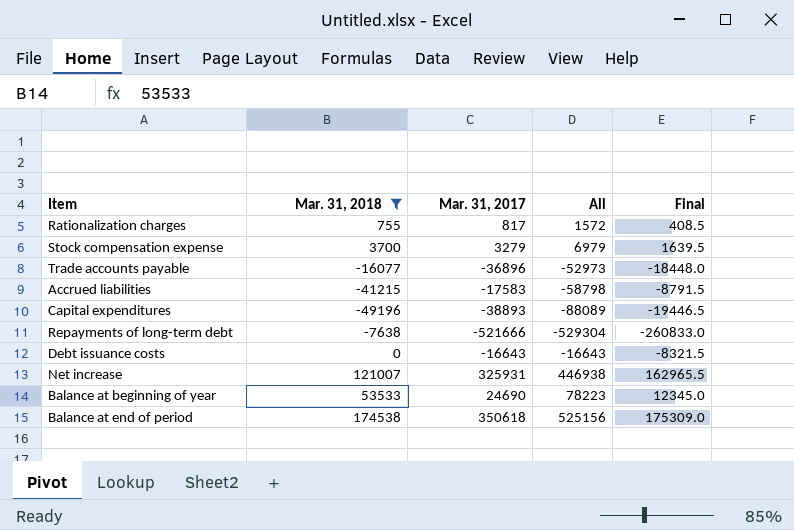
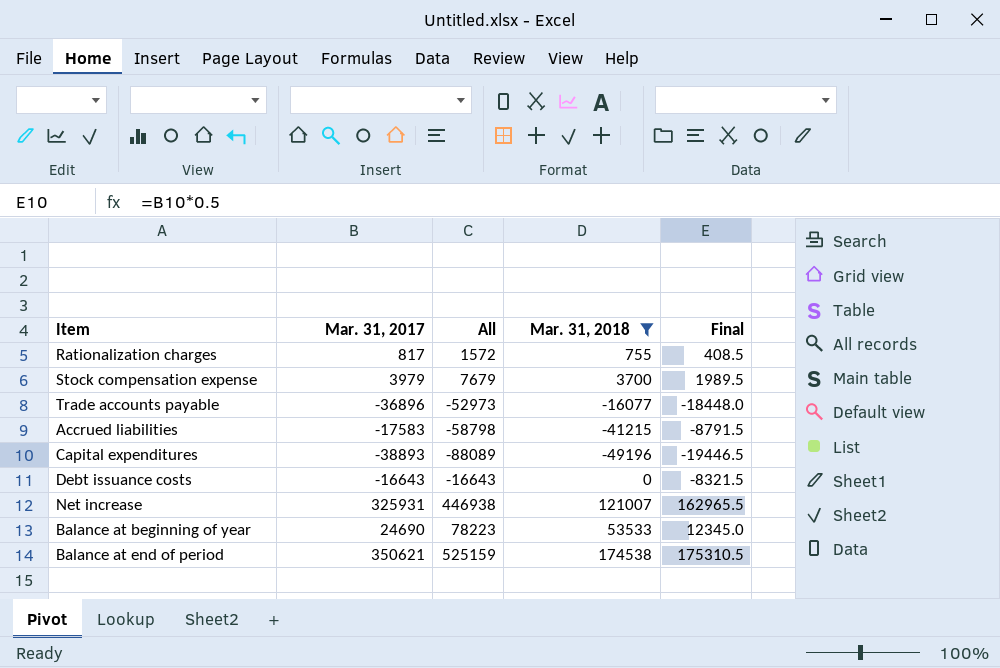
column Mar. 31, 2018 | position: 2 -> 4
row Repayments of long-term debt: -7638 | -521666 | -529304 | -260833.0 -> none
Stock compensation expense | Mar. 31, 2017: 3279 -> 3979
Stock compensation expense | All: 6979 -> 7679
Stock compensation expense | Final: 1639.5 -> 1989.5
Balance at end of period | Mar. 31, 2017: 350618 -> 350621
Balance at end of period | All: 525156 -> 525159
Balance at end of period | Final: 175309.0 -> 175310.5

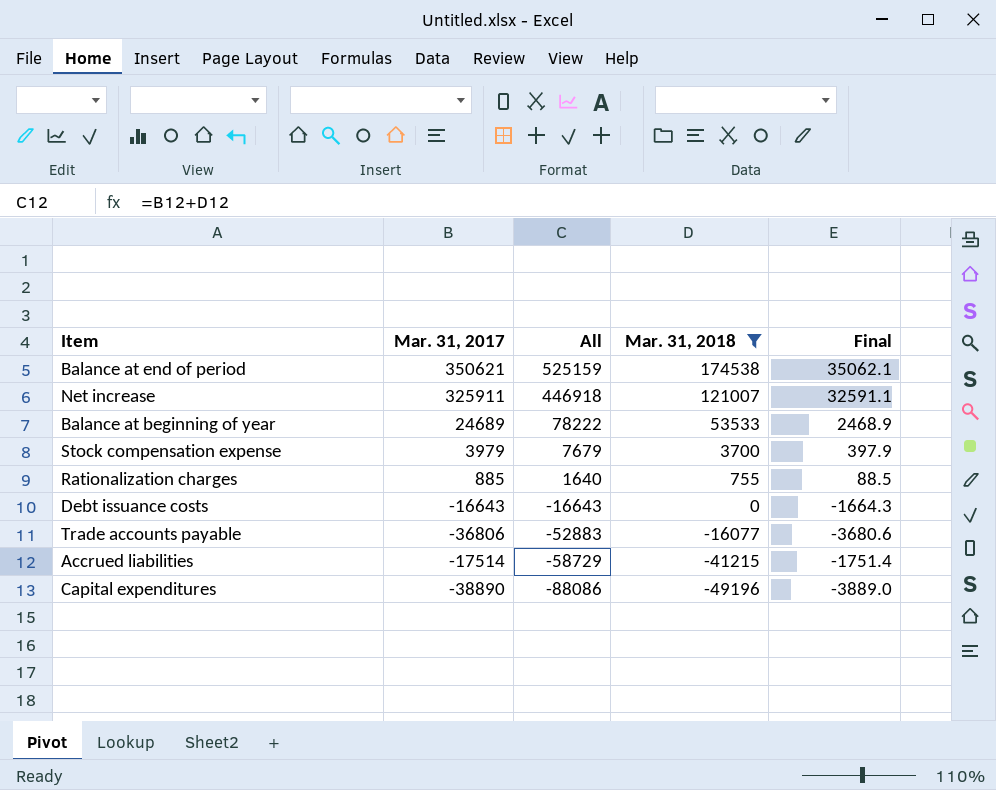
row order: none -> All descending
column Final | formula: [Mar. 31, 2017] * 0.5 -> [Mar. 31, 2017] * 0.1
Net increase | Mar. 31, 2017: 325931 -> 325911
Net increase | All: 446938 -> 446918
Balance at beginning of year | Mar. 31, 2017: 24690 -> 24689
Balance at beginning of year | All: 78223 -> 78222
Rationalization charges | Mar. 31, 2017: 817 -> 885
Rationalization charges | All: 1572 -> 1640
Trade accounts payable | Mar. 31, 2017: -36896 -> -36806
Trade accounts payable | All: -52973 -> -52883
Accrued liabilities | Mar. 31, 2017: -17583 -> -17514
Accrued liabilities | All: -58798 -> -58729
Capital expenditures | Mar. 31, 2017: -38893 -> -38890
Capital expenditures | All: -88089 -> -88086

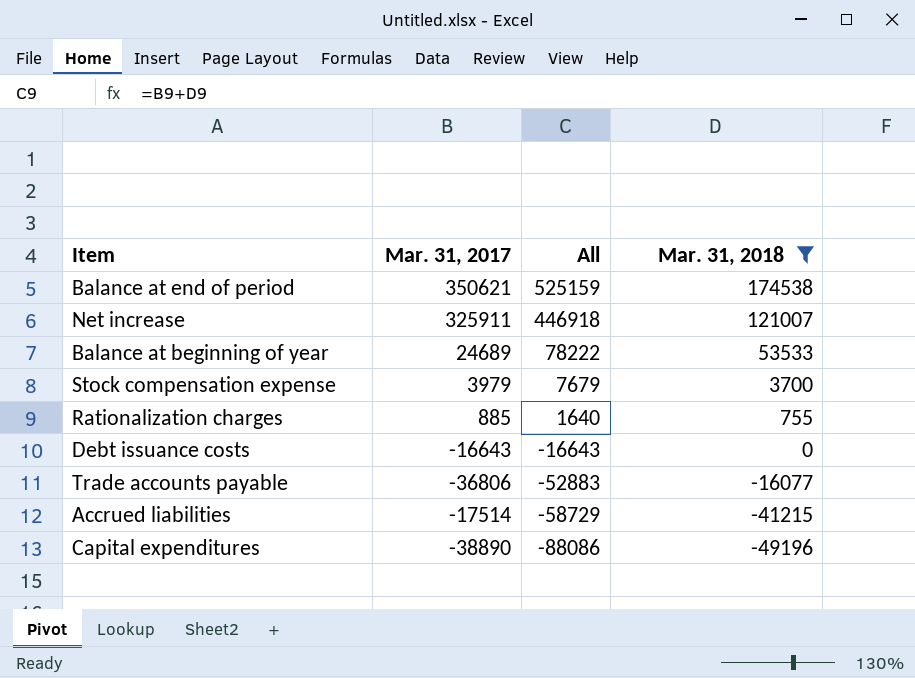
column Final | formula: [Mar. 31, 2017] * 0.1 -> none

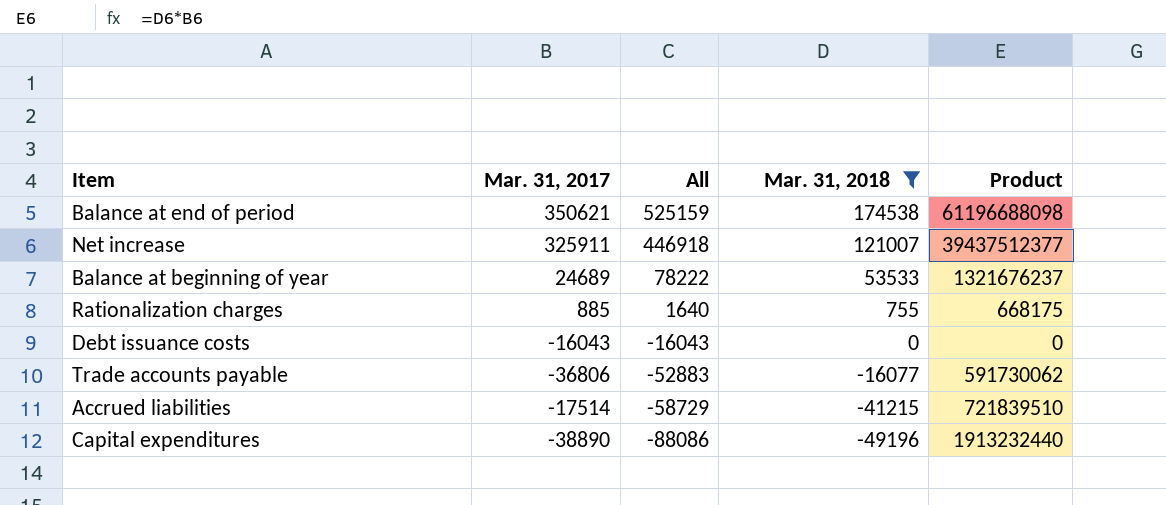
column Product | formula: none -> [Mar. 31, 2017] * [Mar. 31, 2018]
row Stock compensation expense: 3979 | 7679 | 3700 -> none
Debt issuance costs | Mar. 31, 2017: -16643 -> -16043
Debt issuance costs | All: -16643 -> -16043

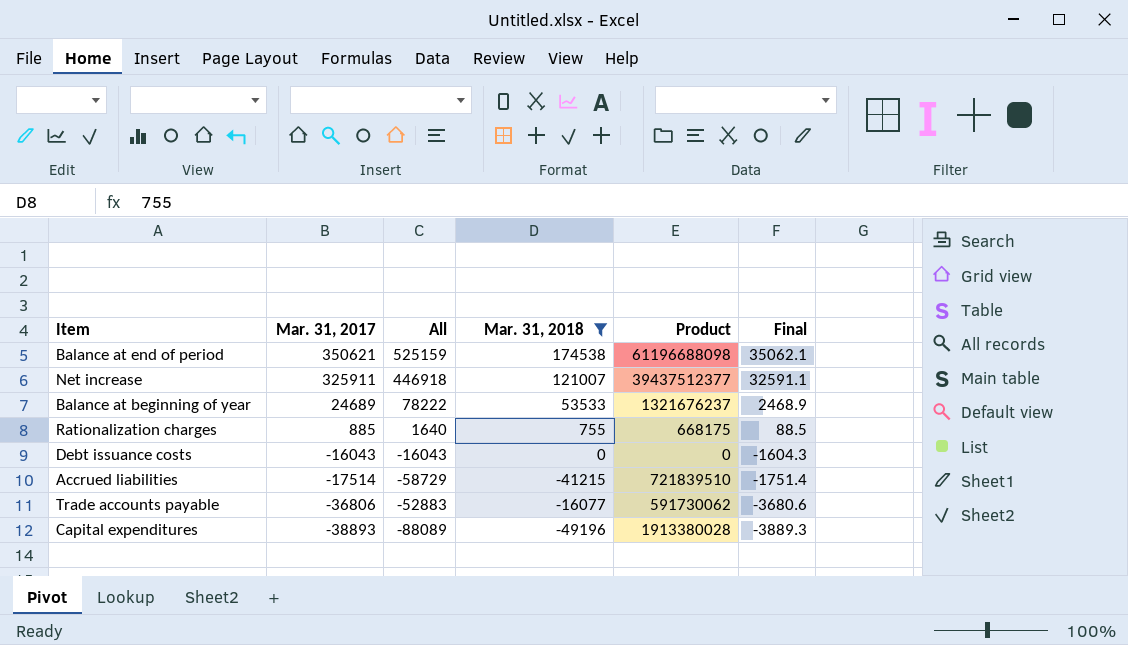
row order: All descending -> Mar. 31, 2017 descending
column Final | formula: none -> [Mar. 31, 2017] * 0.1
Capital expenditures | Mar. 31, 2017: -38890 -> -38893
Capital expenditures | All: -88086 -> -88089
Capital expenditures | Product: 1913232440 -> 1913380028

